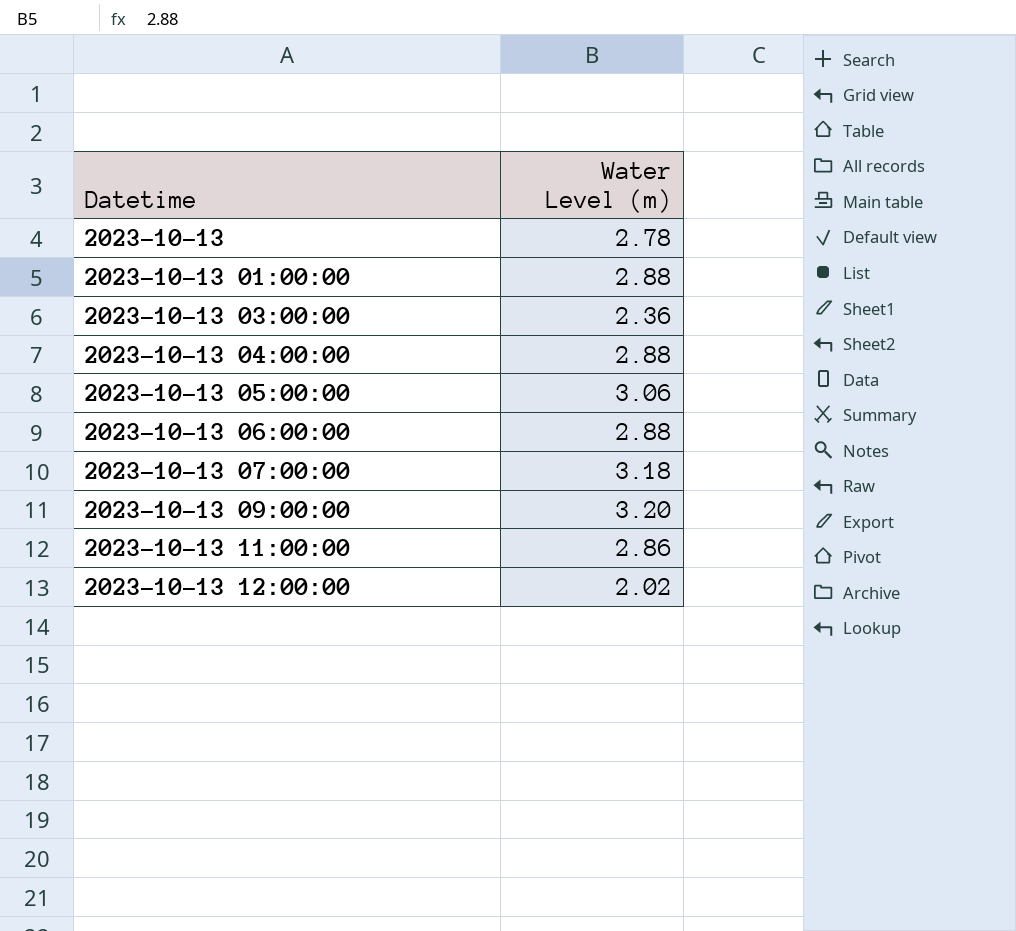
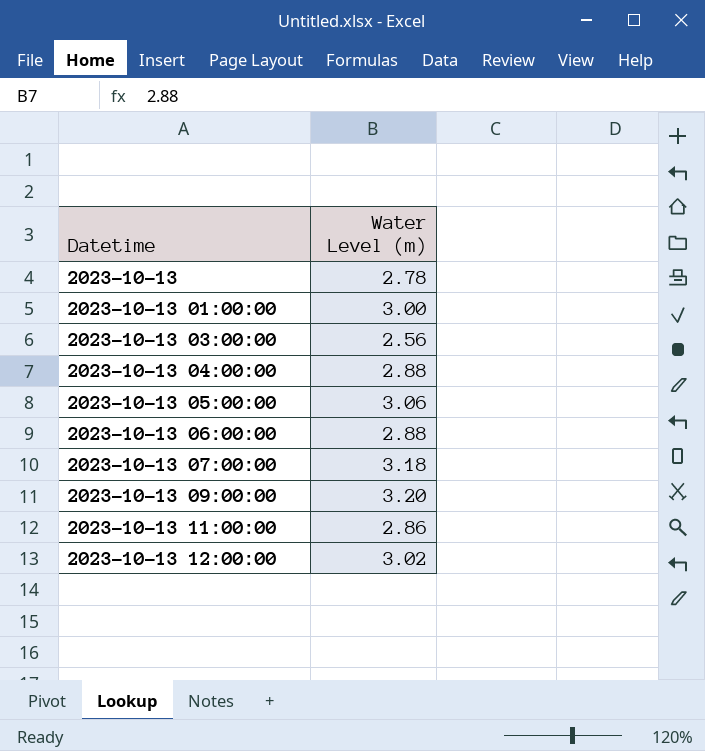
2023-10-13 01:00:00 | Water Level (m): 2.88 -> 3.00
2023-10-13 03:00:00 | Water Level (m): 2.36 -> 2.56
2023-10-13 12:00:00 | Water Level (m): 2.02 -> 3.02

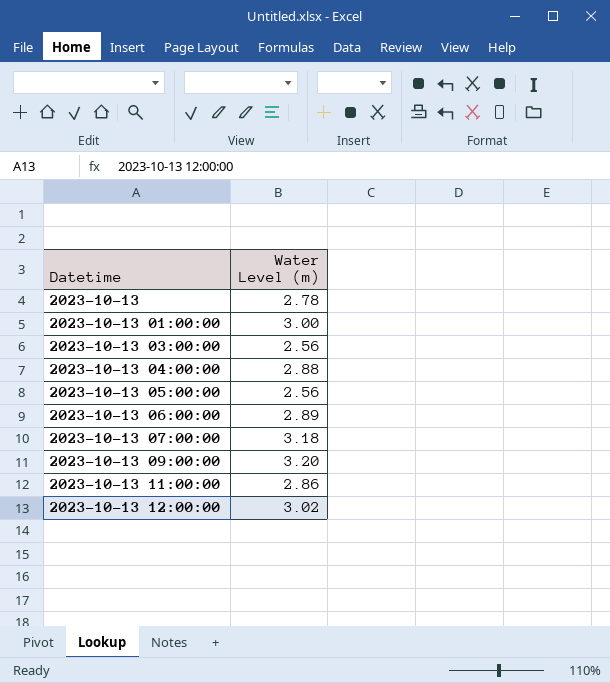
2023-10-13 05:00:00 | Water Level (m): 3.06 -> 2.56
2023-10-13 06:00:00 | Water Level (m): 2.88 -> 2.89

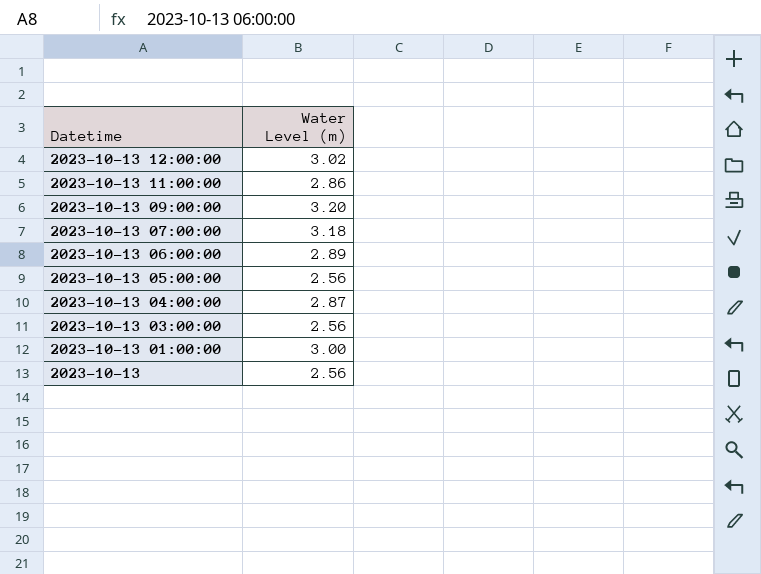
row order: Datetime ascending -> Datetime descending
2023-10-13 04:00:00 | Water Level (m): 2.88 -> 2.87
2023-10-13 | Water Level (m): 2.78 -> 2.56

